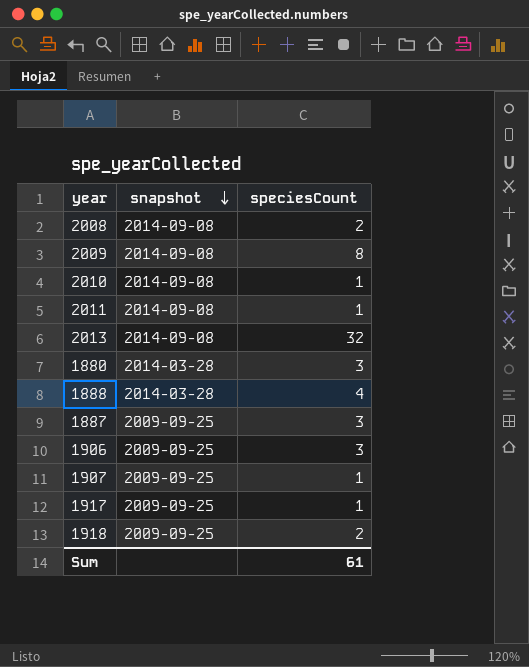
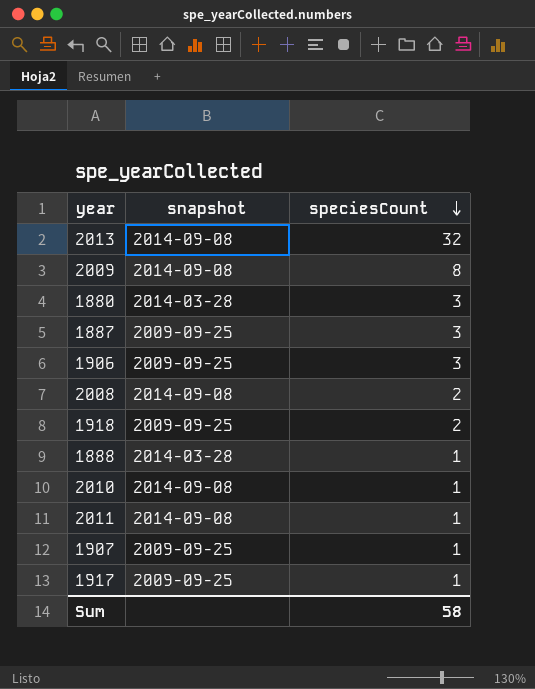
row order: snapshot descending -> speciesCount descending
1888 | speciesCount: 4 -> 1
Sum | speciesCount: 61 -> 58

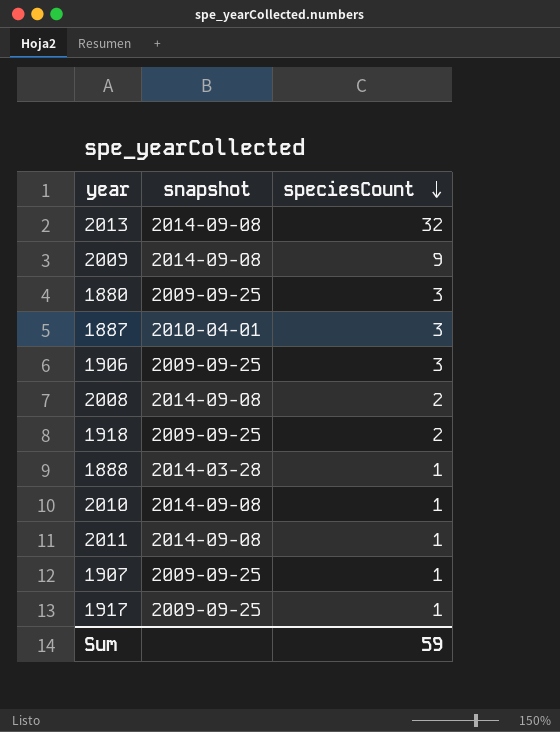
2009 | speciesCount: 8 -> 9
1880 | snapshot: 2014-03-28 -> 2009-09-25
1887 | snapshot: 2009-09-25 -> 2010-04-01
Sum | speciesCount: 58 -> 59

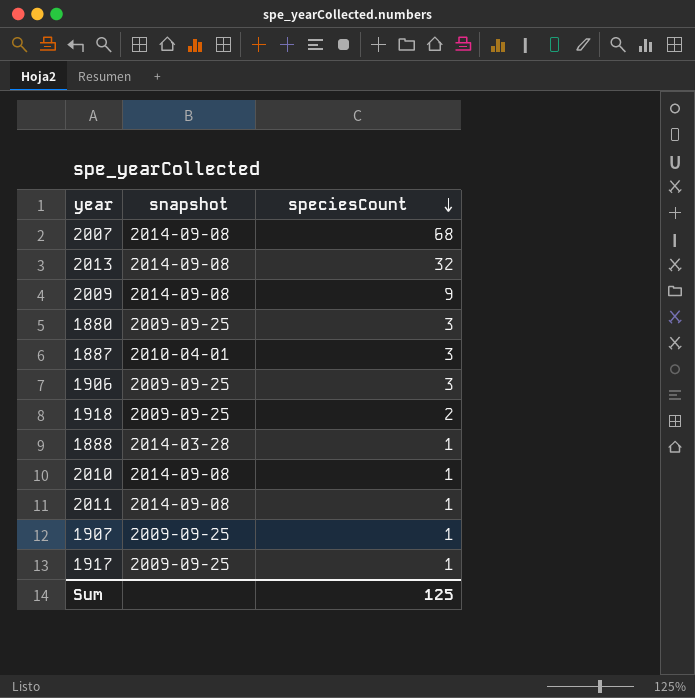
row 2008: 2014-09-08 | 2 -> none
row 2007: none -> 2014-09-08 | 68
Sum | speciesCount: 59 -> 125

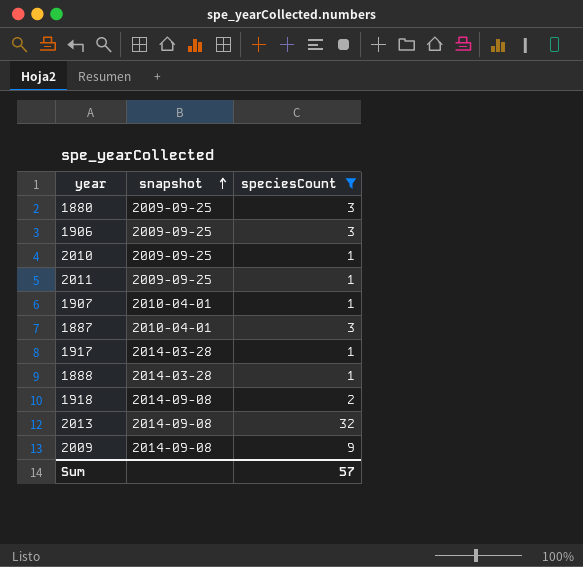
filter: none -> speciesCount != 68
row order: speciesCount descending -> snapshot ascending
2010 | snapshot: 2014-09-08 -> 2009-09-25
2011 | snapshot: 2014-09-08 -> 2009-09-25
1907 | snapshot: 2009-09-25 -> 2010-04-01
1917 | snapshot: 2009-09-25 -> 2014-03-28
1918 | snapshot: 2009-09-25 -> 2014-09-08
Sum | speciesCount: 125 -> 57

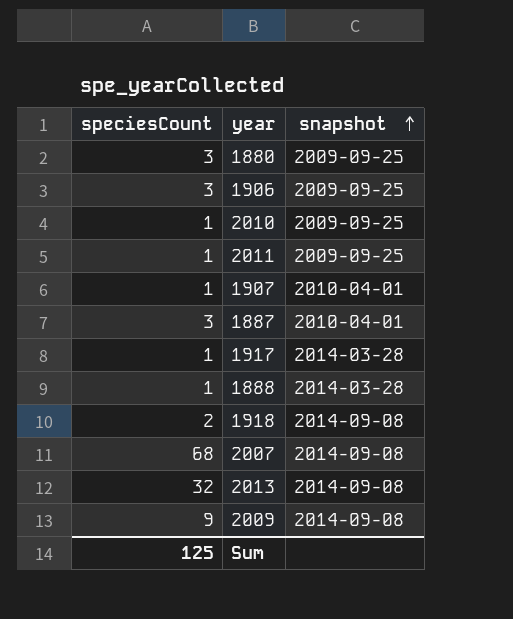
filter: speciesCount != 68 -> none
column speciesCount | position: 3 -> 1
Sum | speciesCount: 57 -> 125

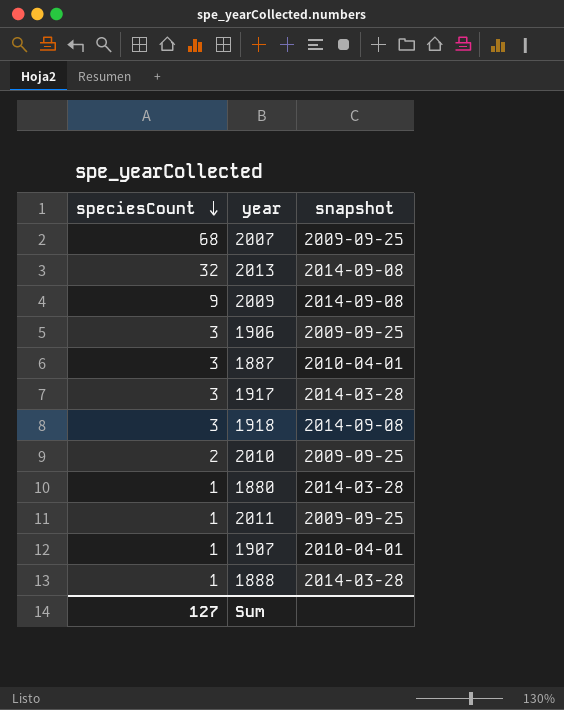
row order: snapshot ascending -> speciesCount descending
2007 | snapshot: 2014-09-08 -> 2009-09-25
1917 | speciesCount: 1 -> 3
1918 | speciesCount: 2 -> 3
2010 | speciesCount: 1 -> 2
1880 | speciesCount: 3 -> 1
1880 | snapshot: 2009-09-25 -> 2014-03-28
Sum | speciesCount: 125 -> 127

